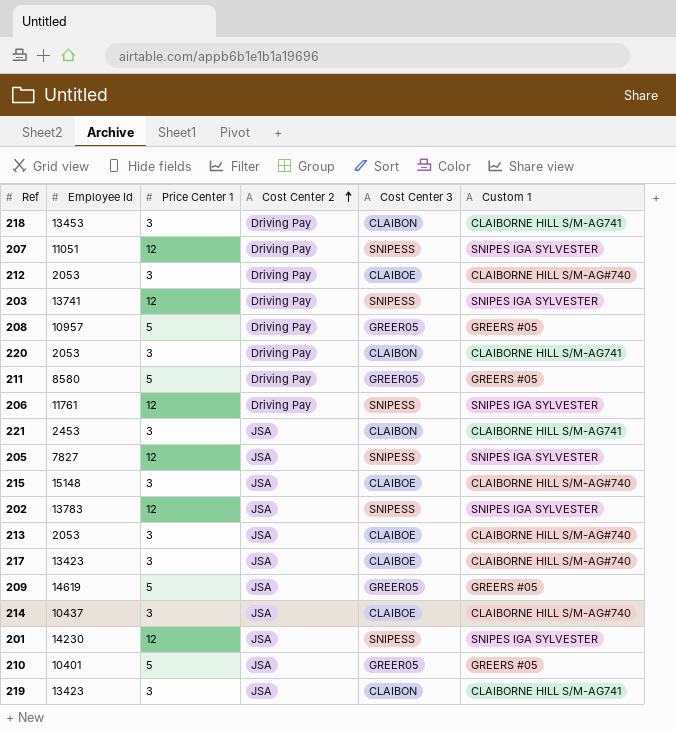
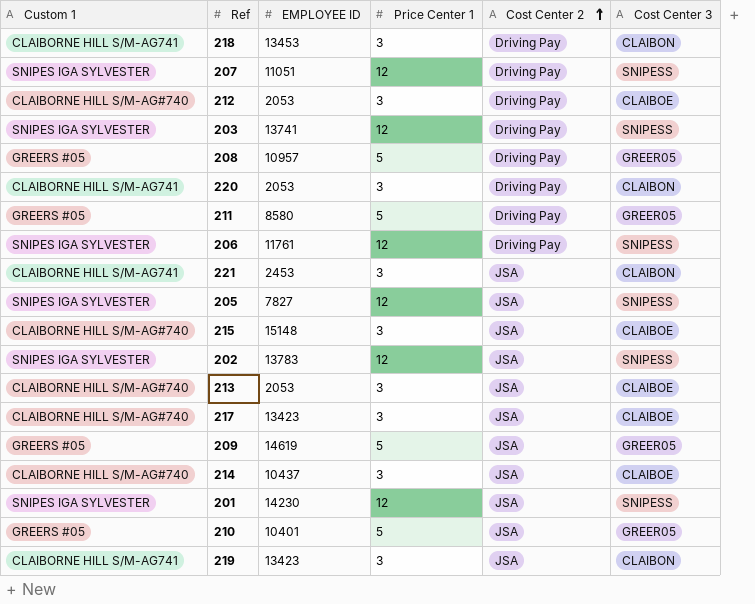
column Custom 1 | position: 6 -> 1
column name: Employee Id -> EMPLOYEE ID

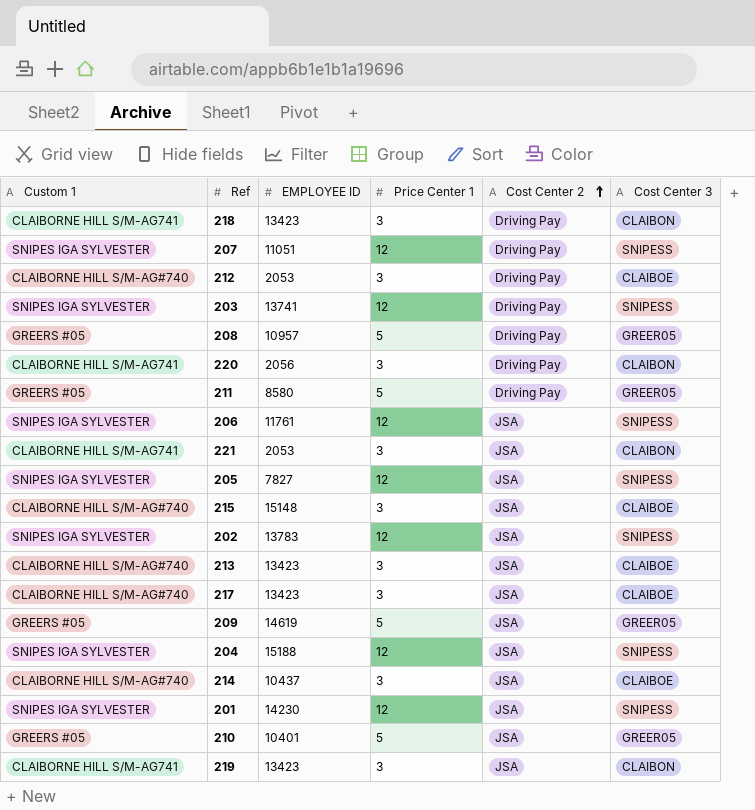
218 | EMPLOYEE ID: 13453 -> 13423
220 | EMPLOYEE ID: 2053 -> 2056
206 | Cost Center 2: Driving Pay -> JSA
221 | EMPLOYEE ID: 2453 -> 2053
213 | EMPLOYEE ID: 2053 -> 13423
row 204: none -> SNIPES IGA SYLVESTER | 15188 | 12 | JSA | SNIPESS

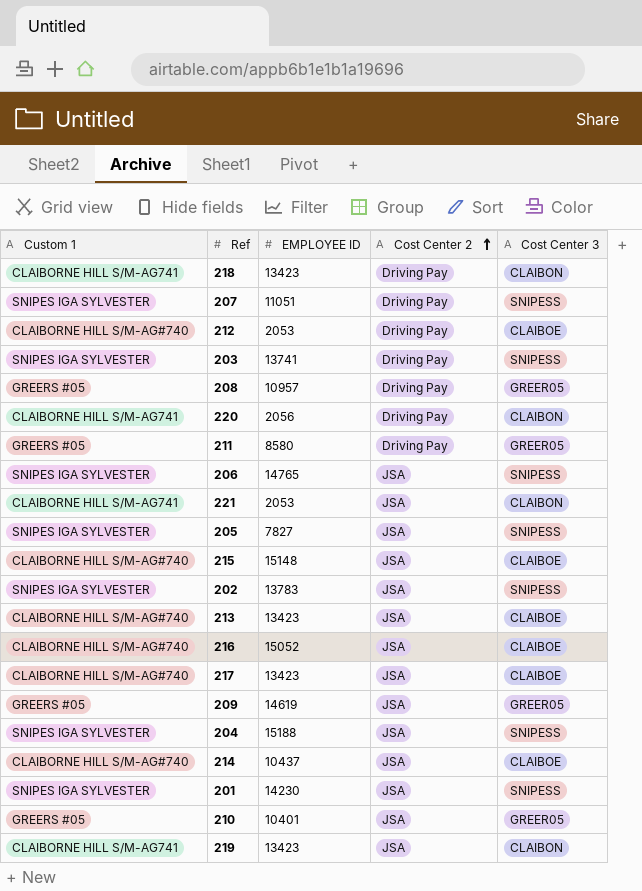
column Price Center 1 | position: 4 -> none
206 | EMPLOYEE ID: 11761 -> 14765
row 216: none -> CLAIBORNE HILL S/M-AG#740 | 15052 | JSA | CLAIBOE

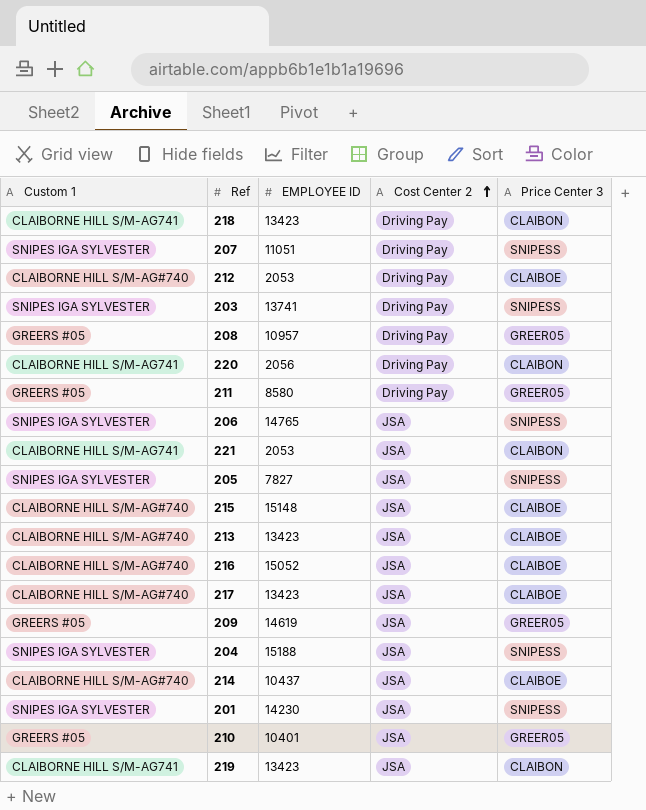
column name: Cost Center 3 -> Price Center 3
row 202: SNIPES IGA SYLVESTER | 13783 | JSA | SNIPESS -> none

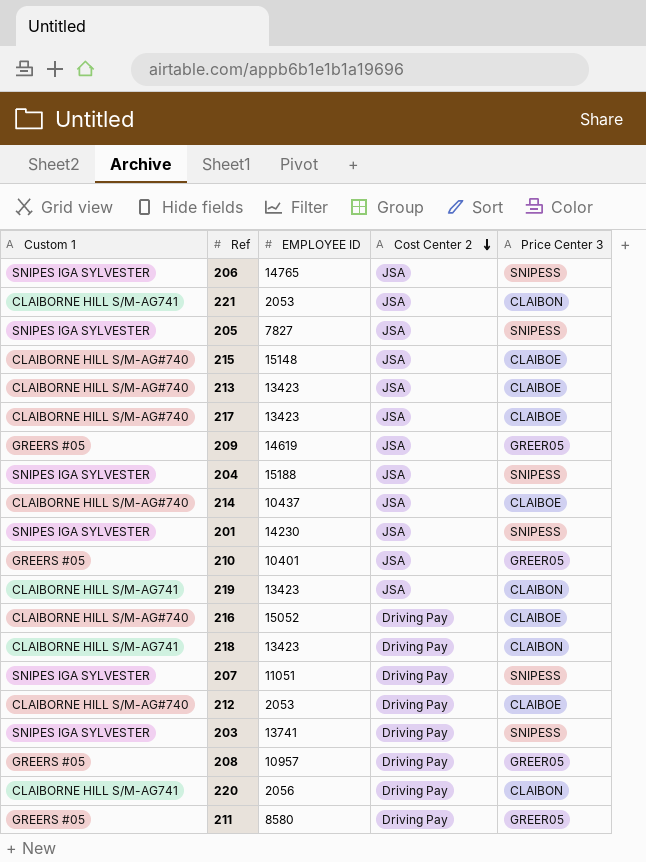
row order: Cost Center 2 ascending -> Cost Center 2 descending
216 | Cost Center 2: JSA -> Driving Pay

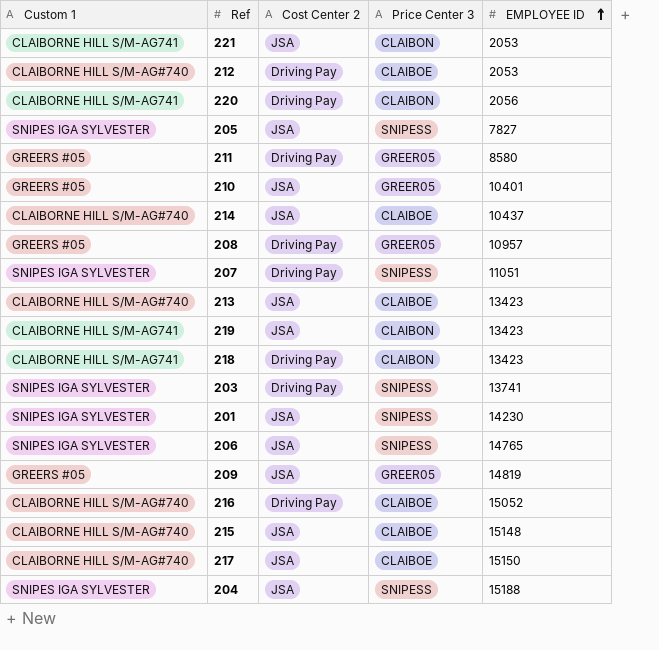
row order: Cost Center 2 descending -> EMPLOYEE ID ascending
column EMPLOYEE ID | position: 3 -> 5
209 | EMPLOYEE ID: 14619 -> 14819
217 | EMPLOYEE ID: 13423 -> 15150

